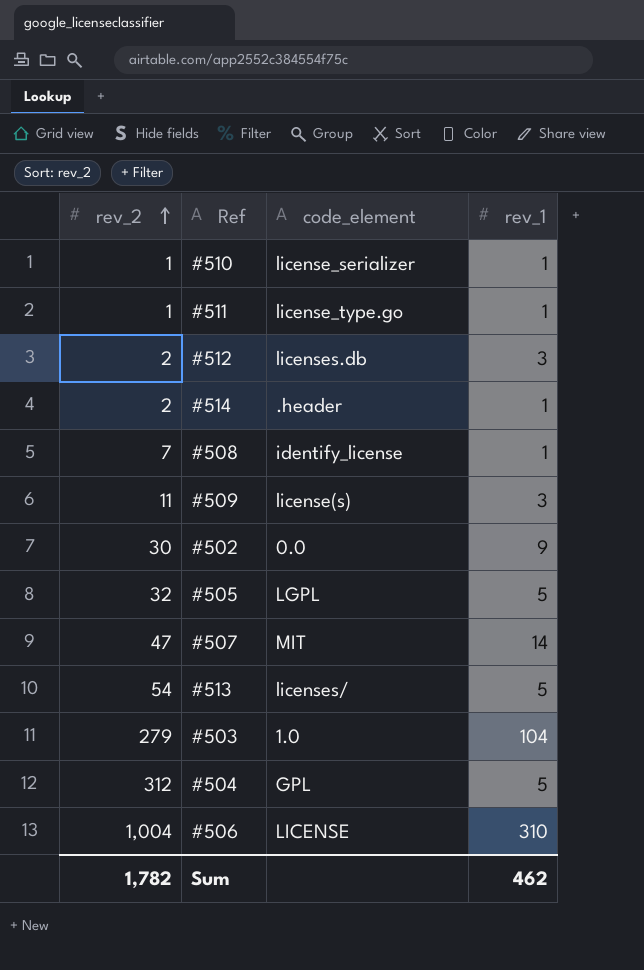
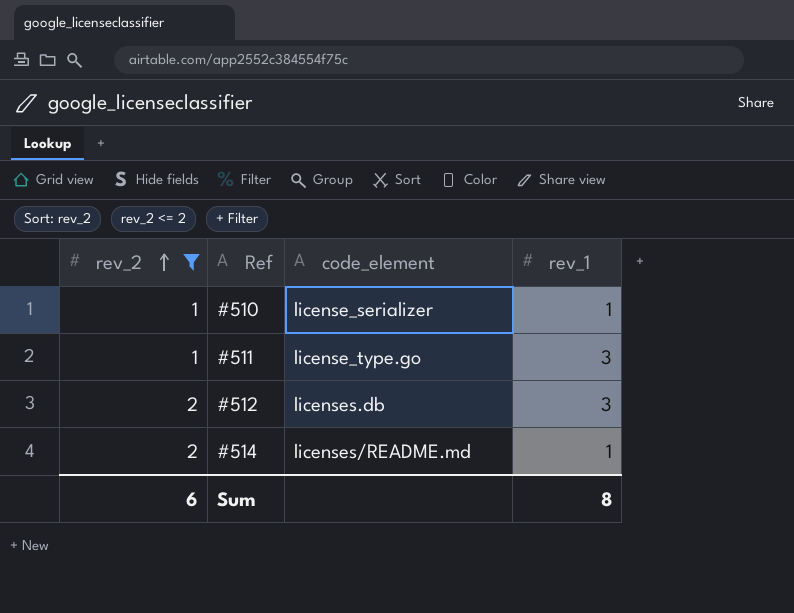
filter: none -> rev_2 <= 2
#511 | rev_1: 1 -> 3
#514 | code_element: .header -> licenses/README.md
Sum | rev_2: 1,782 -> 6
Sum | rev_1: 462 -> 8

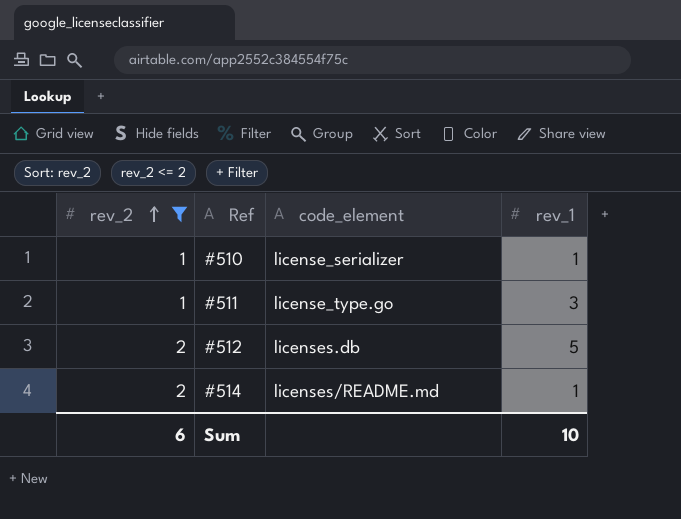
#512 | rev_1: 3 -> 5
Sum | rev_1: 8 -> 10

